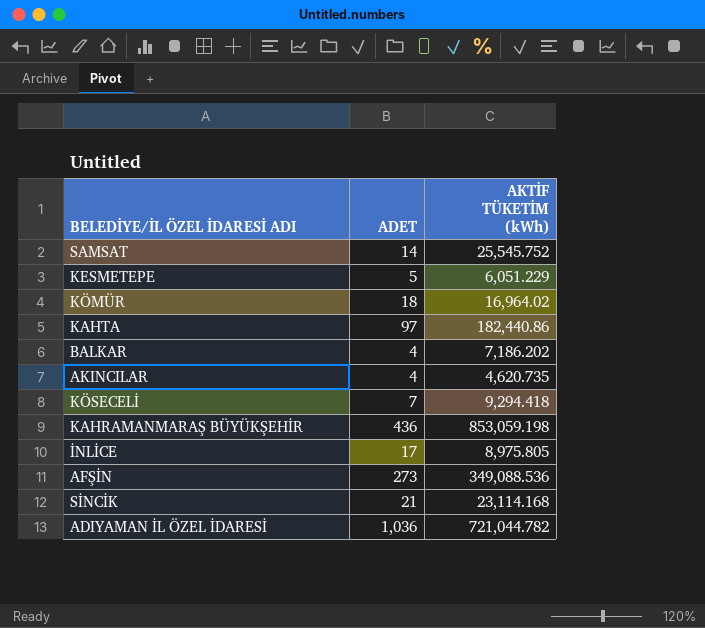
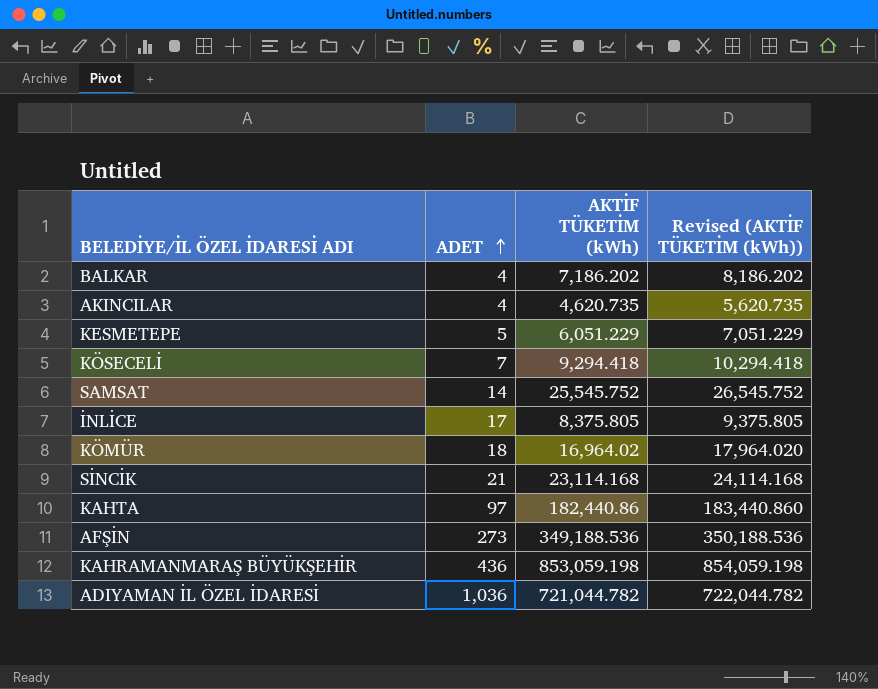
row order: none -> ADET ascending
column Revised (AKTİF TÜKETİM (kWh)) | formula: none -> [AKTİF TÜKETİM (kWh)] + 1000
İNLİCE | AKTİF TÜKETİM (kWh): 8,975.805 -> 8,375.805
AFŞİN | AKTİF TÜKETİM (kWh): 349,088.536 -> 349,188.536

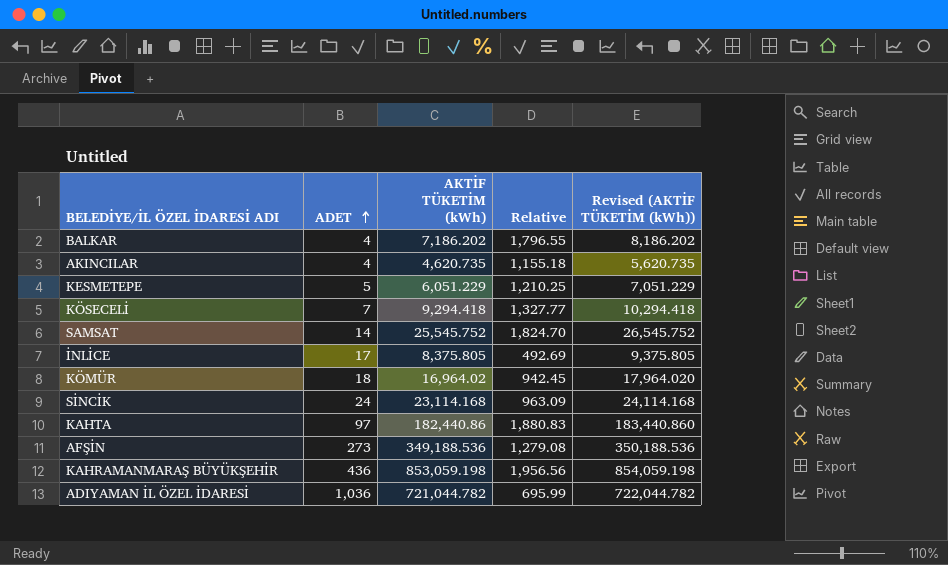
column Relative | formula: none -> [AKTİF TÜKETİM (kWh)] / [ADET]
SİNCİK | ADET: 21 -> 24

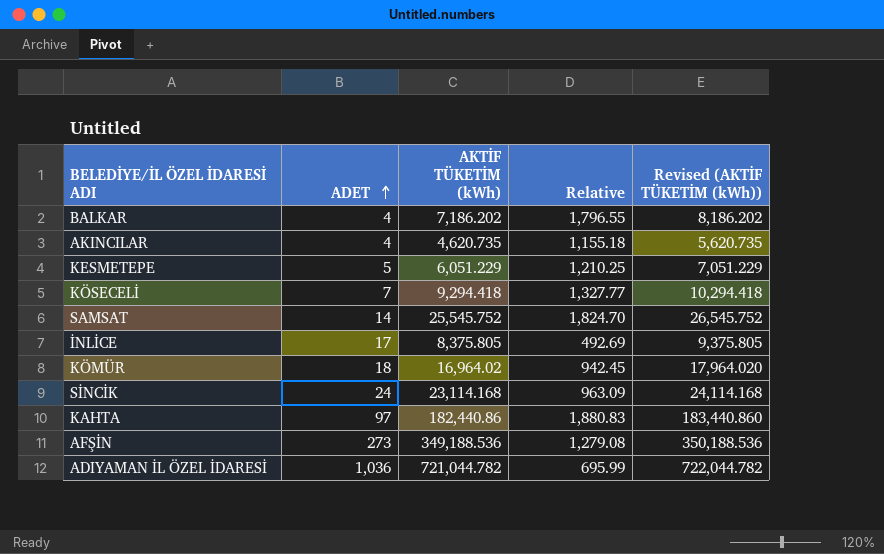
row KAHRAMANMARAŞ BÜYÜKŞEHİR: 436 | 853,059.198 | 1,956.56 | 854,059.198 -> none

